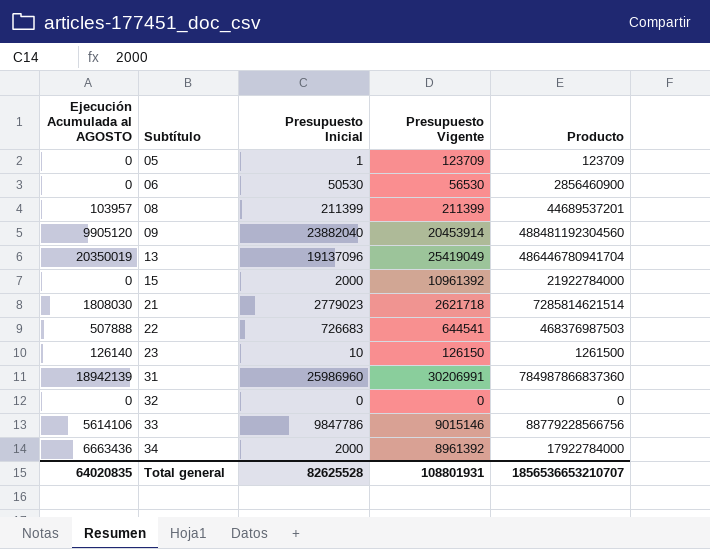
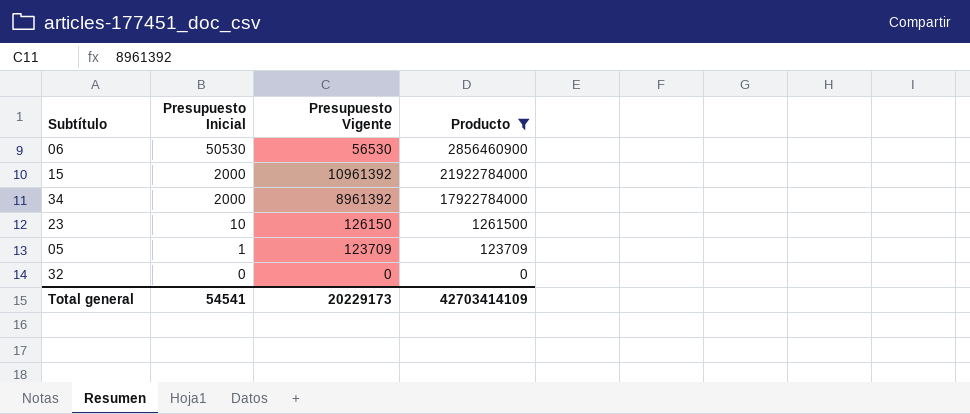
filter: none -> Producto <= 21922784000
row order: Subtítulo ascending -> Presupuesto Inicial descending
column Ejecución Acumulada al AGOSTO | position: 1 -> none
Total general | Presupuesto Inicial: 82625528 -> 54541
Total general | Presupuesto Vigente: 108801931 -> 20229173
Total general | Producto: 1856536653210707 -> 42703414109

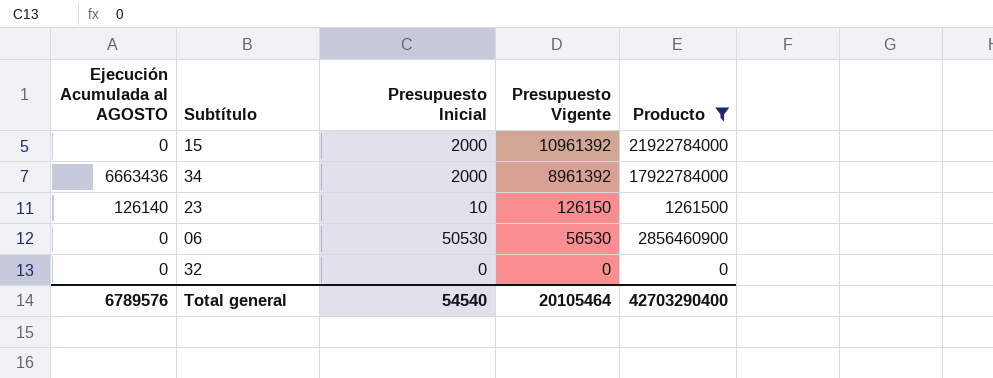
row order: Presupuesto Inicial descending -> Presupuesto Vigente descending
column Ejecución Acumulada al AGOSTO | position: none -> 1
row 05: 1 | 123709 | 123709 -> none
Total general | Presupuesto Inicial: 54541 -> 54540
Total general | Presupuesto Vigente: 20229173 -> 20105464
Total general | Producto: 42703414109 -> 42703290400

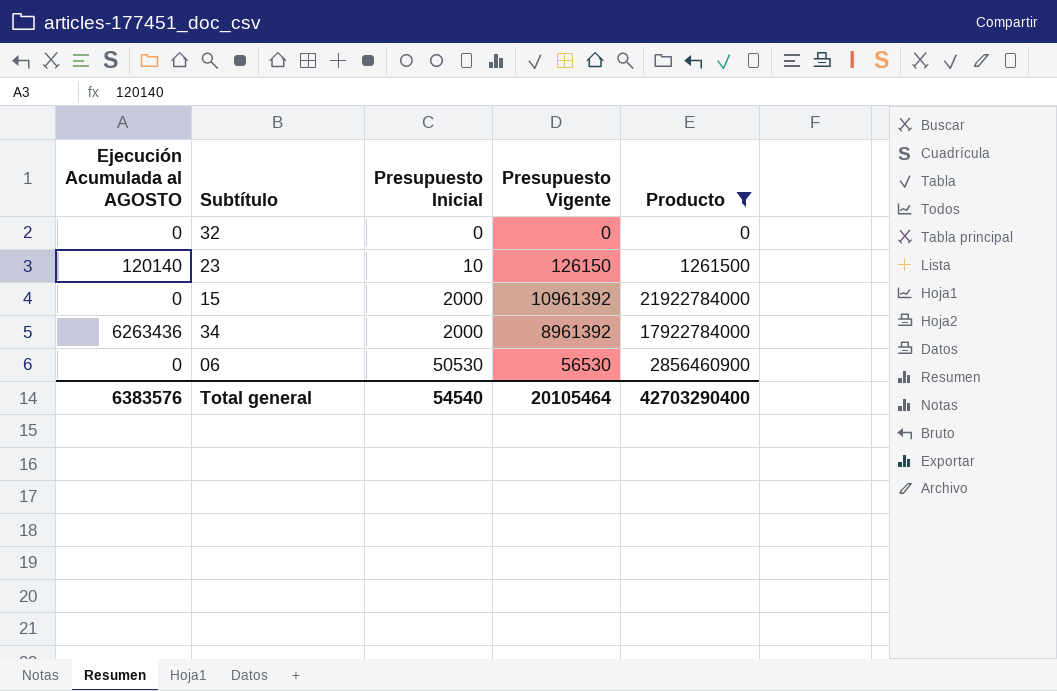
row order: Presupuesto Vigente descending -> Presupuesto Inicial ascending
23 | Ejecución Acumulada al AGOSTO: 126140 -> 120140
34 | Ejecución Acumulada al AGOSTO: 6663436 -> 6263436
Total general | Ejecución Acumulada al AGOSTO: 6789576 -> 6383576

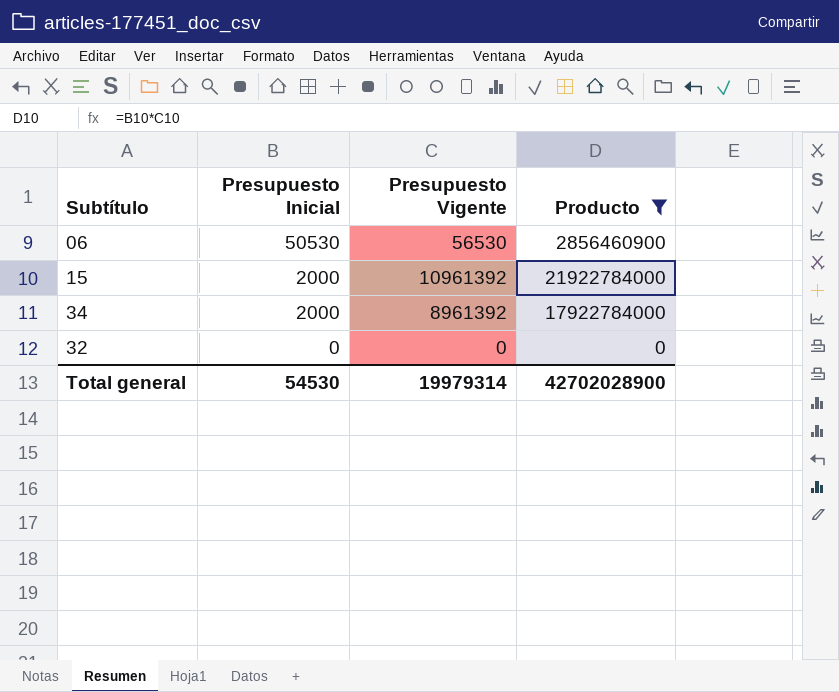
row order: Presupuesto Inicial ascending -> Presupuesto Inicial descending
column Ejecución Acumulada al AGOSTO | position: 1 -> none
row 23: 120140 | 10 | 126150 | 1261500 -> none
Total general | Presupuesto Inicial: 54540 -> 54530
Total general | Presupuesto Vigente: 20105464 -> 19979314
Total general | Producto: 42703290400 -> 42702028900

